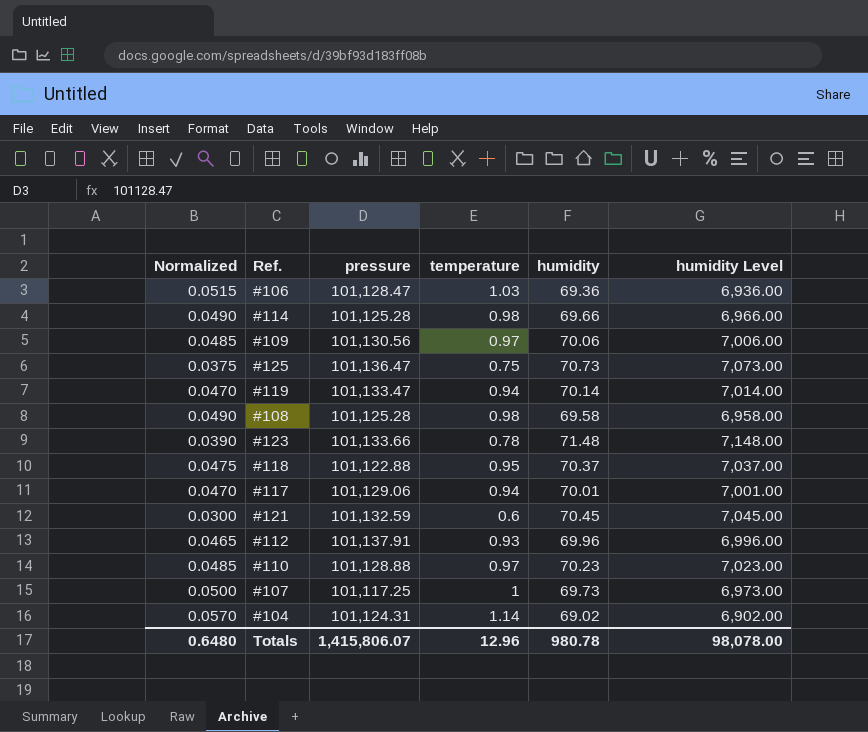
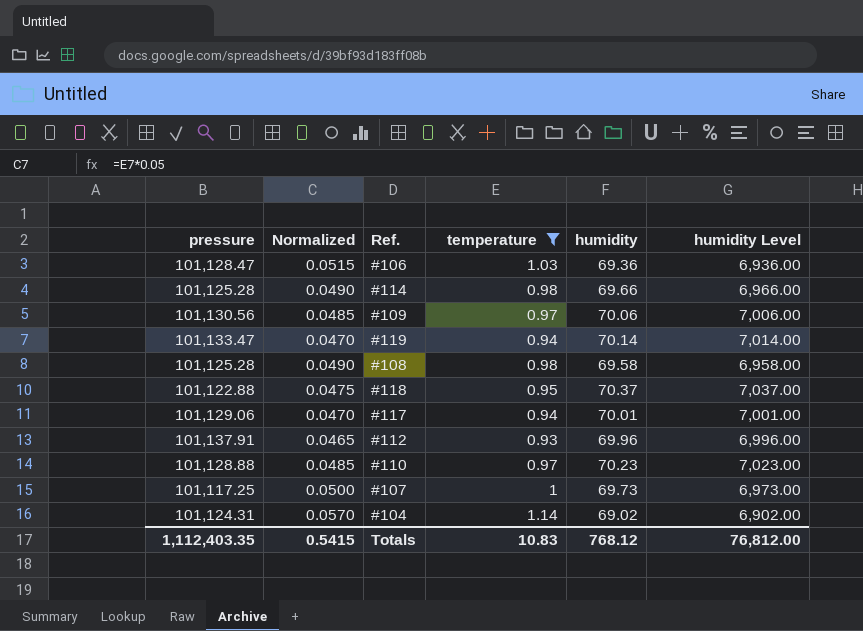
filter: none -> temperature >= 0.93
column pressure | position: 3 -> 1
Totals | pressure: 1,415,806.07 -> 1,112,403.35
Totals | Normalized: 0.6480 -> 0.5415
Totals | temperature: 12.96 -> 10.83
Totals | humidity: 980.78 -> 768.12
Totals | humidity Level: 98,078.00 -> 76,812.00

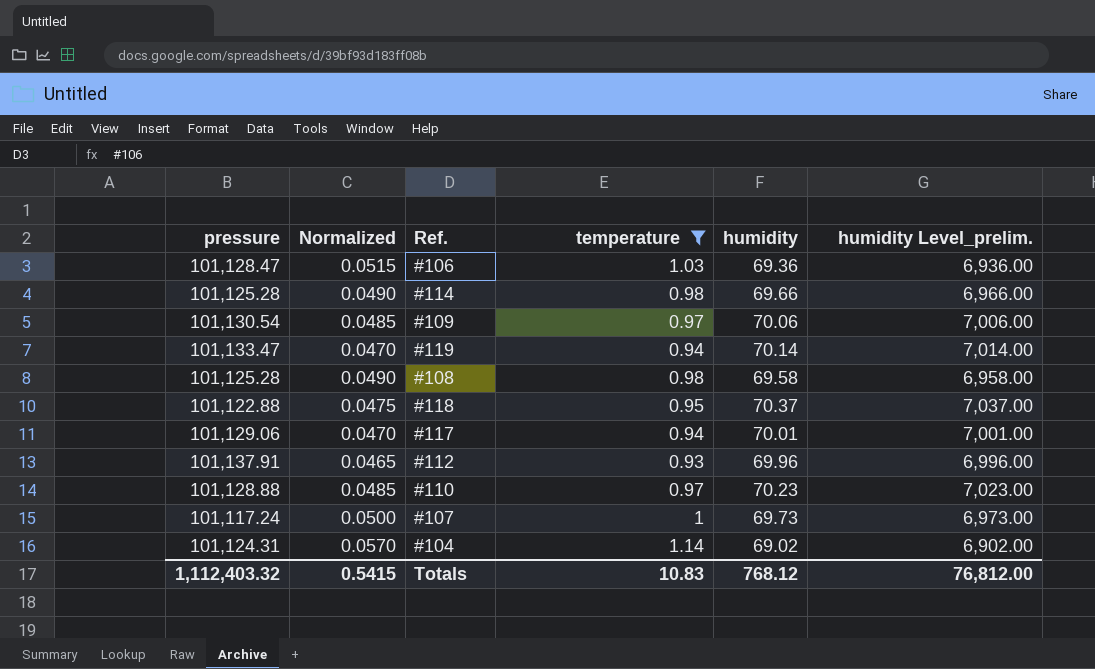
column name: humidity Level -> humidity Level_prelim.
#109 | pressure: 101,130.56 -> 101,130.54
#107 | pressure: 101,117.25 -> 101,117.24
Totals | pressure: 1,112,403.35 -> 1,112,403.32

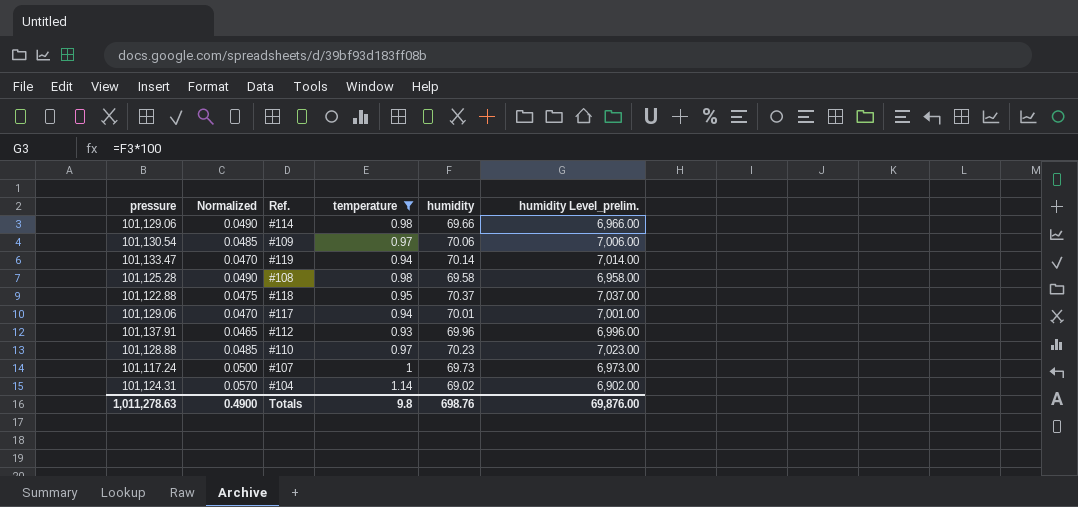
row #106: 101,128.47 | 0.0515 | 1.03 | 69.36 | 6,936.00 -> none
#114 | pressure: 101,125.28 -> 101,129.06
Totals | pressure: 1,112,403.32 -> 1,011,278.63
Totals | Normalized: 0.5415 -> 0.4900
Totals | temperature: 10.83 -> 9.8
Totals | humidity: 768.12 -> 698.76
Totals | humidity Level_prelim.: 76,812.00 -> 69,876.00

